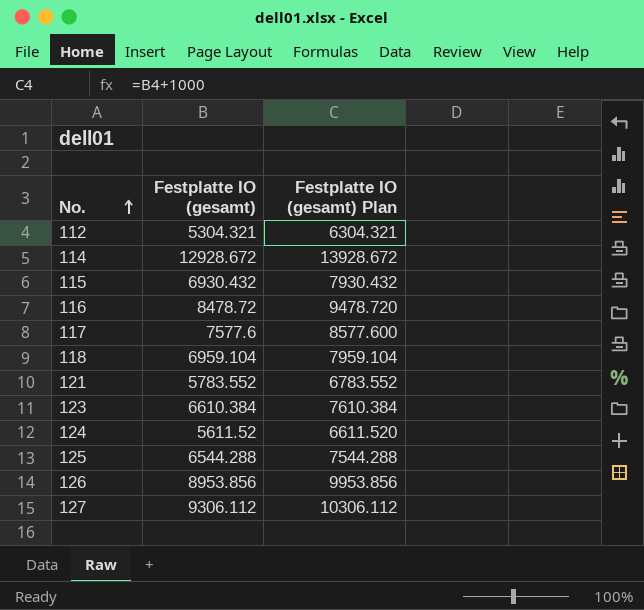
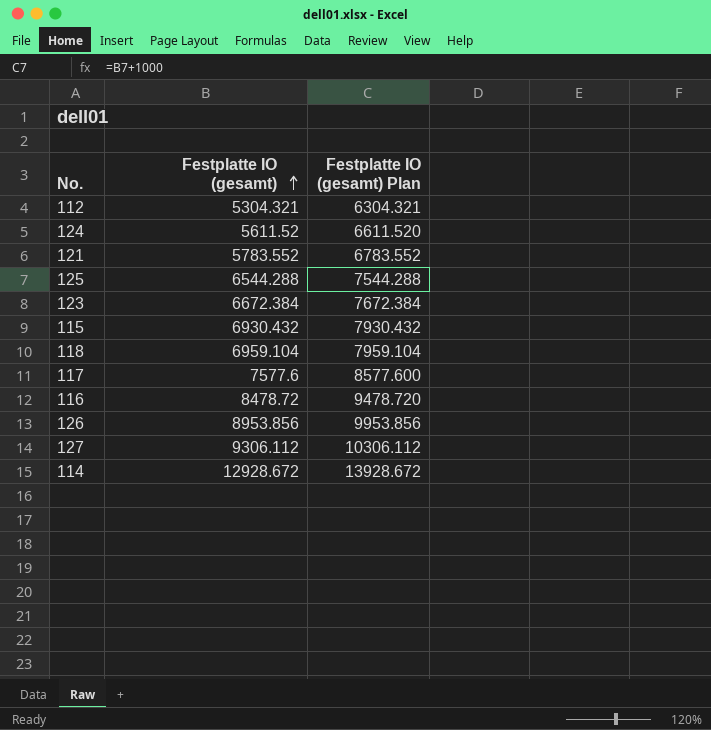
row order: No. ascending -> Festplatte IO (gesamt) ascending
123 | Festplatte IO (gesamt): 6610.384 -> 6672.384
123 | Festplatte IO (gesamt) Plan: 7610.384 -> 7672.384

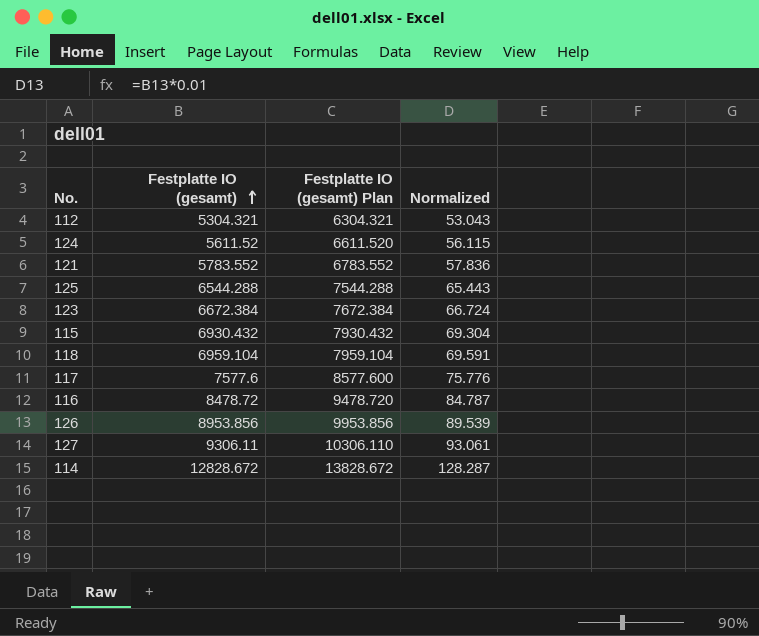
column Normalized | formula: none -> [Festplatte IO (gesamt)] * 0.01
127 | Festplatte IO (gesamt): 9306.112 -> 9306.11
127 | Festplatte IO (gesamt) Plan: 10306.112 -> 10306.110
114 | Festplatte IO (gesamt): 12928.672 -> 12828.672
114 | Festplatte IO (gesamt) Plan: 13928.672 -> 13828.672

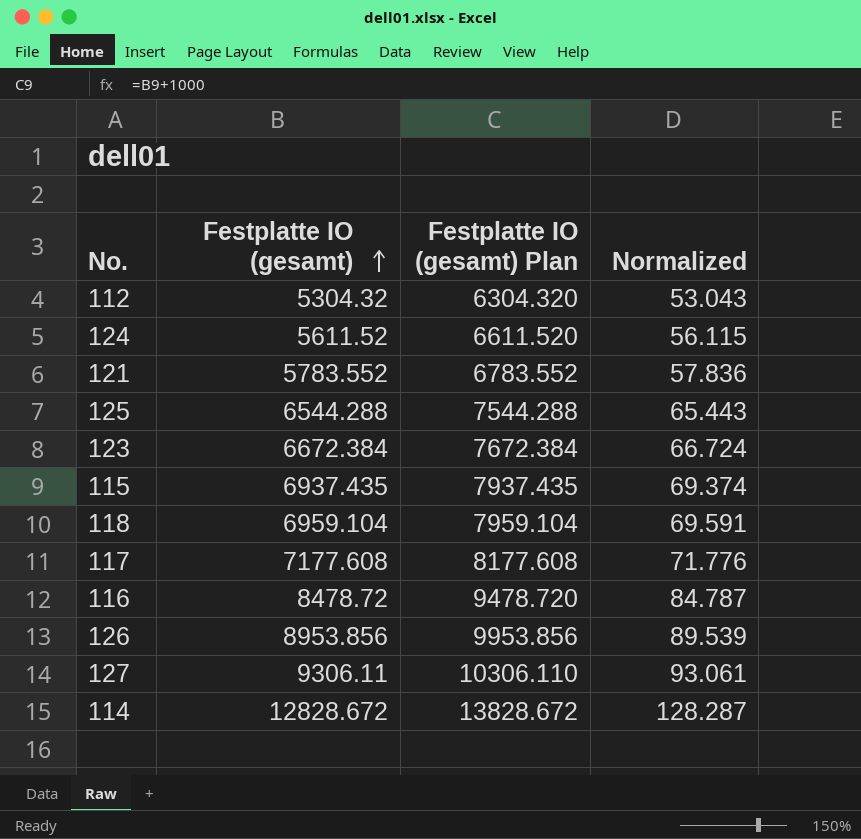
112 | Festplatte IO (gesamt): 5304.321 -> 5304.32
112 | Festplatte IO (gesamt) Plan: 6304.321 -> 6304.320
115 | Festplatte IO (gesamt): 6930.432 -> 6937.435
115 | Festplatte IO (gesamt) Plan: 7930.432 -> 7937.435
115 | Normalized: 69.304 -> 69.374
117 | Festplatte IO (gesamt): 7577.6 -> 7177.608
117 | Festplatte IO (gesamt) Plan: 8577.600 -> 8177.608
117 | Normalized: 75.776 -> 71.776

